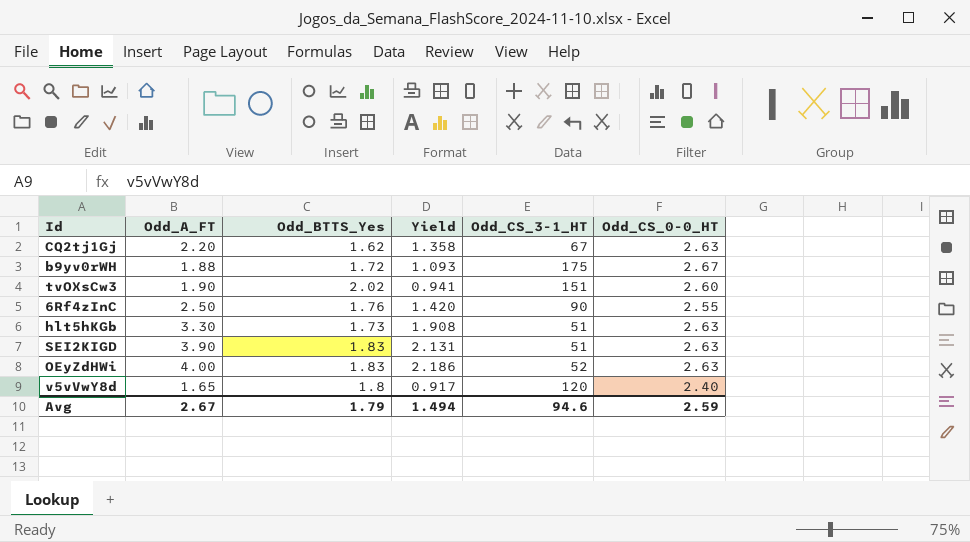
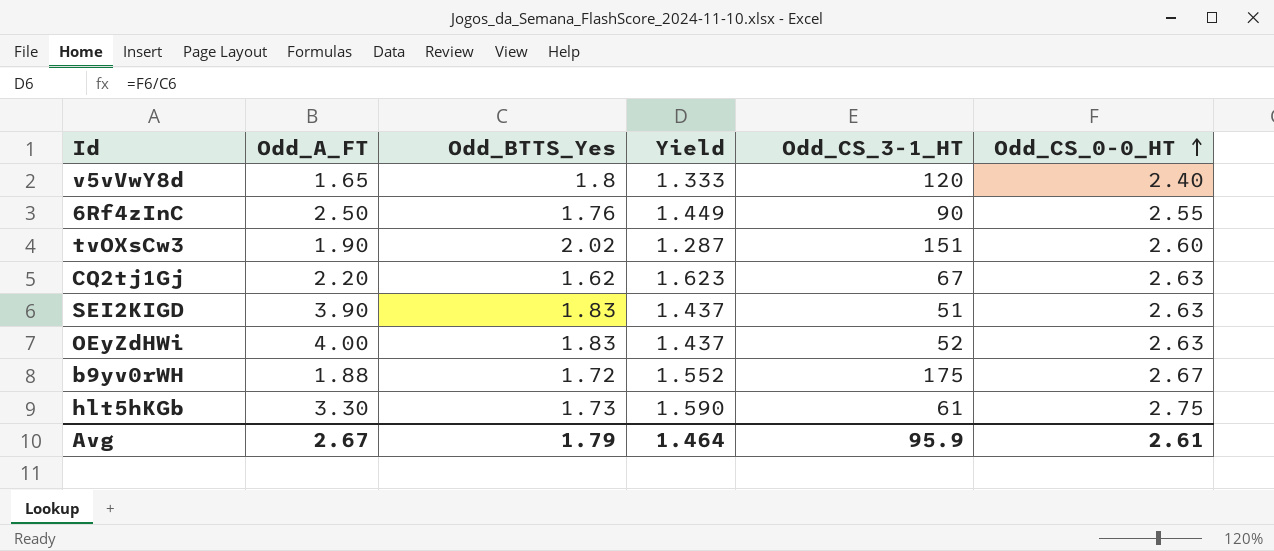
row order: none -> Odd_CS_0-0_HT ascending
column Yield | formula: [Odd_A_FT] / [Odd_BTTS_Yes] -> [Odd_CS_0-0_HT] / [Odd_BTTS_Yes]
hlt5hKGb | Odd_CS_3-1_HT: 51 -> 61
hlt5hKGb | Odd_CS_0-0_HT: 2.63 -> 2.75
Avg | Yield: 1.494 -> 1.464
Avg | Odd_CS_3-1_HT: 94.6 -> 95.9
Avg | Odd_CS_0-0_HT: 2.59 -> 2.61

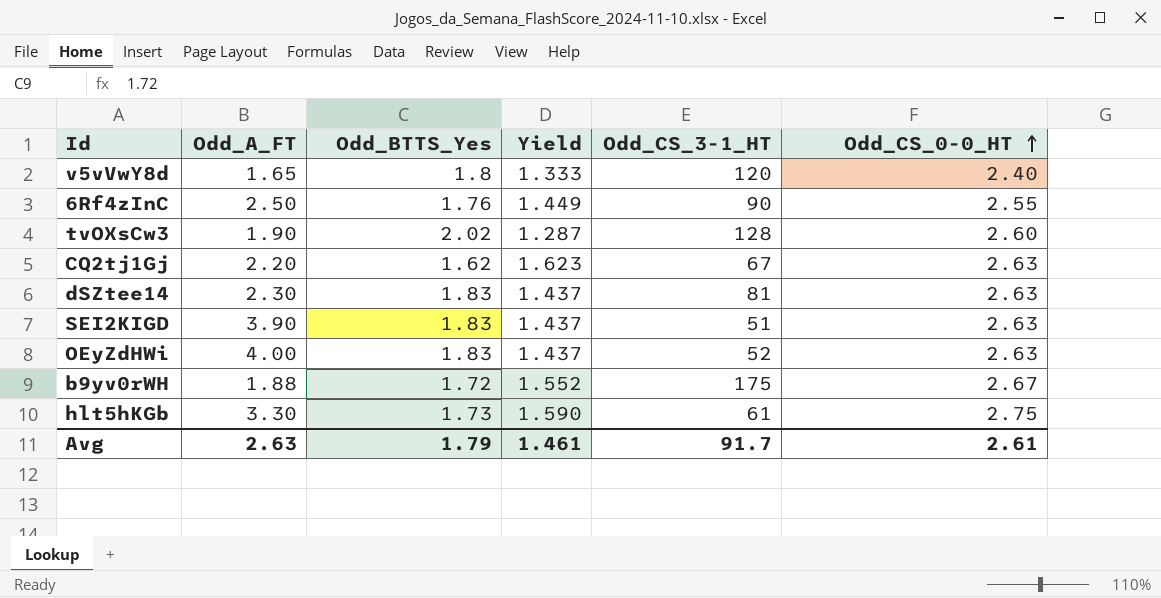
tvOXsCw3 | Odd_CS_3-1_HT: 151 -> 128
row dSZtee14: none -> 2.30 | 1.83 | 1.437 | 81 | 2.63
Avg | Odd_A_FT: 2.67 -> 2.63
Avg | Yield: 1.464 -> 1.461
Avg | Odd_CS_3-1_HT: 95.9 -> 91.7

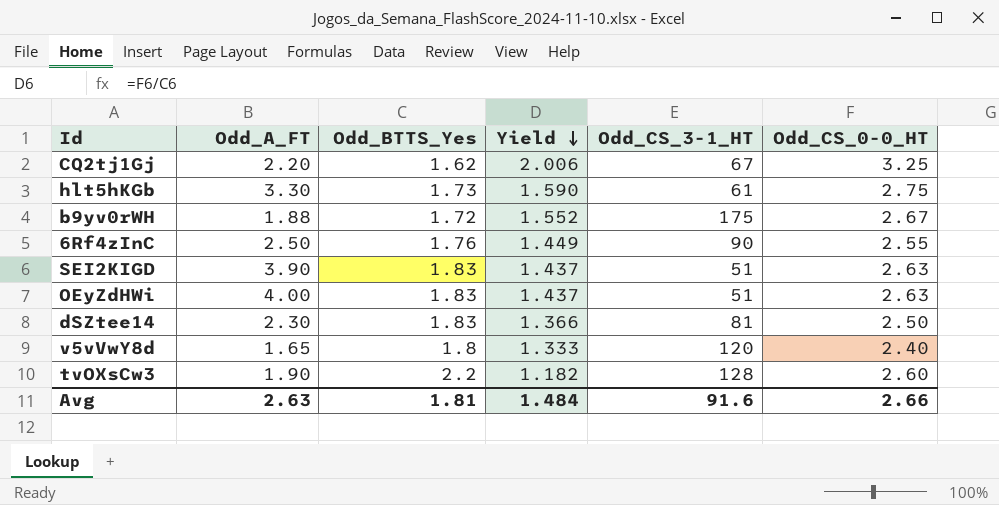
row order: Odd_CS_0-0_HT ascending -> Yield descending
CQ2tj1Gj | Yield: 1.623 -> 2.006
CQ2tj1Gj | Odd_CS_0-0_HT: 2.63 -> 3.25
OEyZdHWi | Odd_CS_3-1_HT: 52 -> 51
dSZtee14 | Yield: 1.437 -> 1.366
dSZtee14 | Odd_CS_0-0_HT: 2.63 -> 2.50
tvOXsCw3 | Odd_BTTS_Yes: 2.02 -> 2.2
tvOXsCw3 | Yield: 1.287 -> 1.182
Avg | Odd_BTTS_Yes: 1.79 -> 1.81
Avg | Yield: 1.461 -> 1.484
Avg | Odd_CS_3-1_HT: 91.7 -> 91.6
Avg | Odd_CS_0-0_HT: 2.61 -> 2.66

